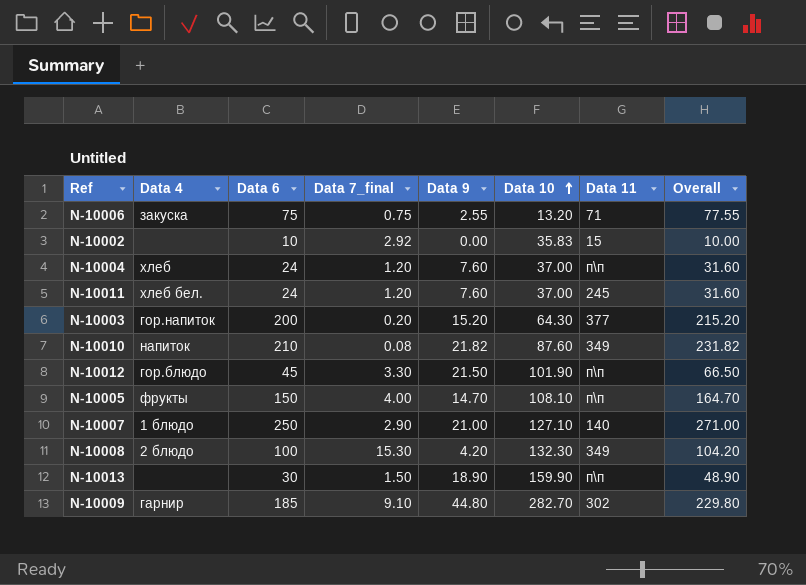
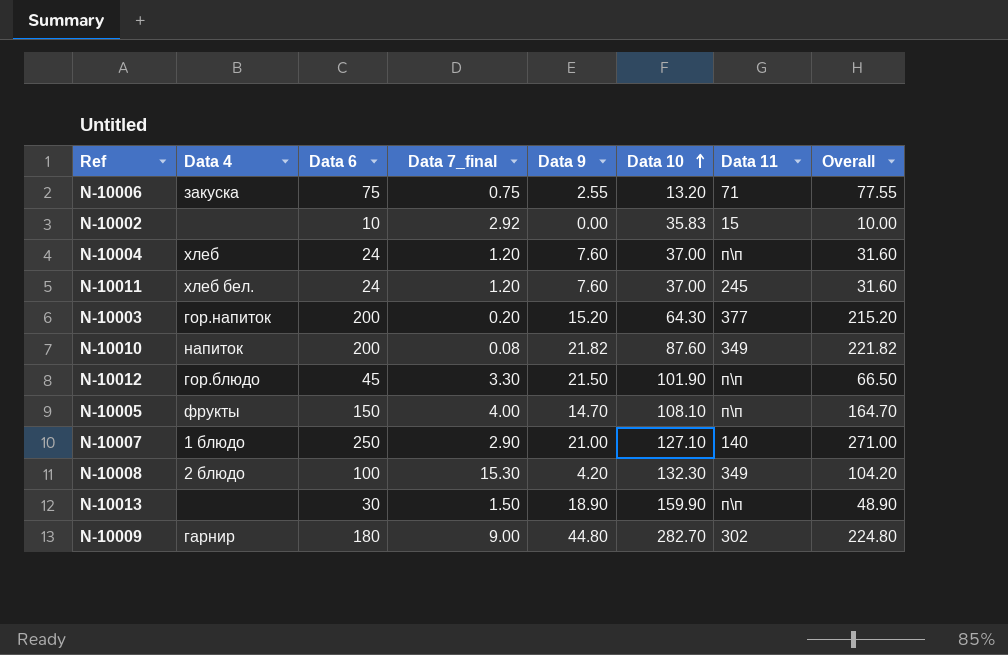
N-10010 | Data 6: 210 -> 200
N-10010 | Overall: 231.82 -> 221.82
N-10009 | Data 6: 185 -> 180
N-10009 | Data 7_final: 9.10 -> 9.00
N-10009 | Overall: 229.80 -> 224.80

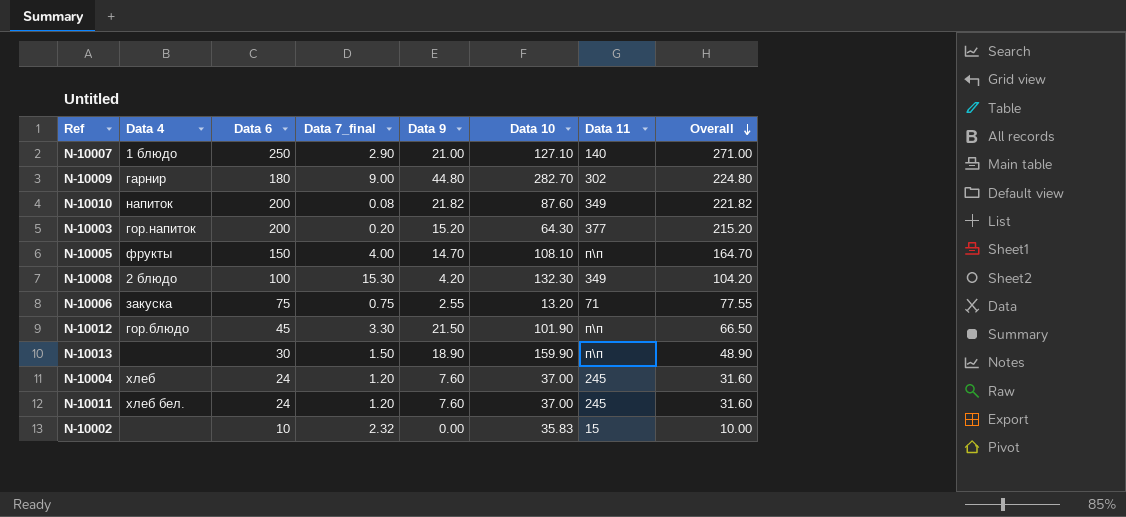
row order: Data 10 ascending -> Overall descending
N-10004 | Data 11: п\п -> 245
N-10002 | Data 7_final: 2.92 -> 2.32

